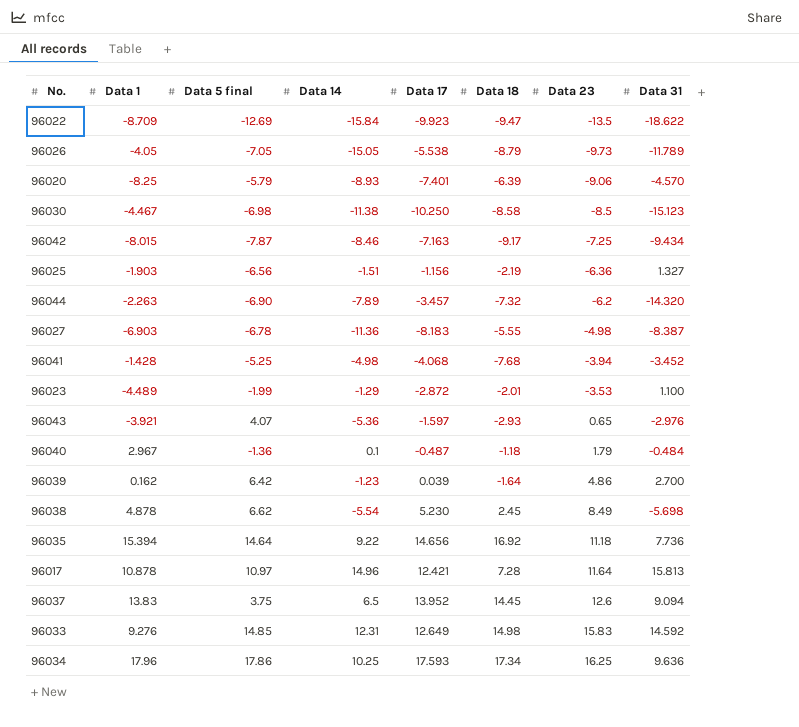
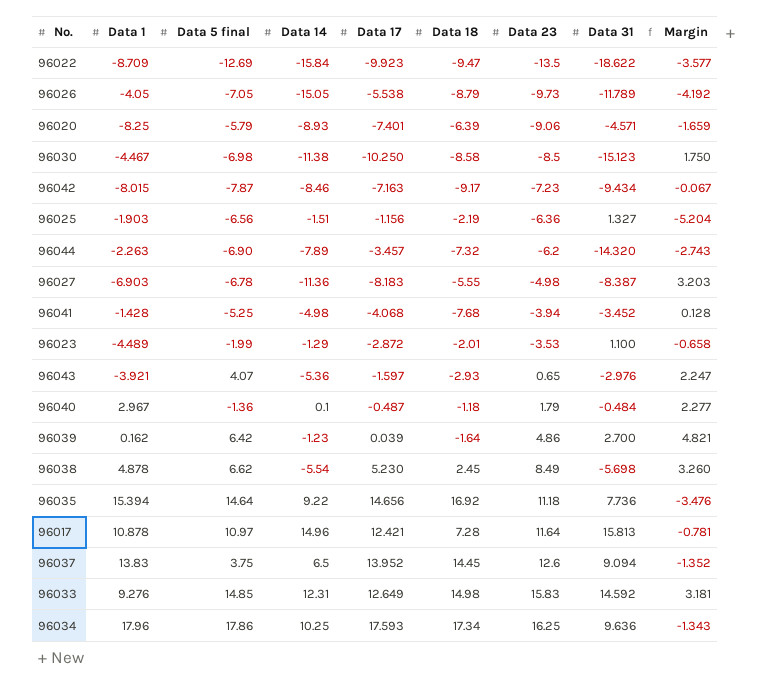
column Margin | formula: none -> [Data 23] - [Data 17]
96020 | Data 31: -4.570 -> -4.571
96042 | Data 23: -7.25 -> -7.23

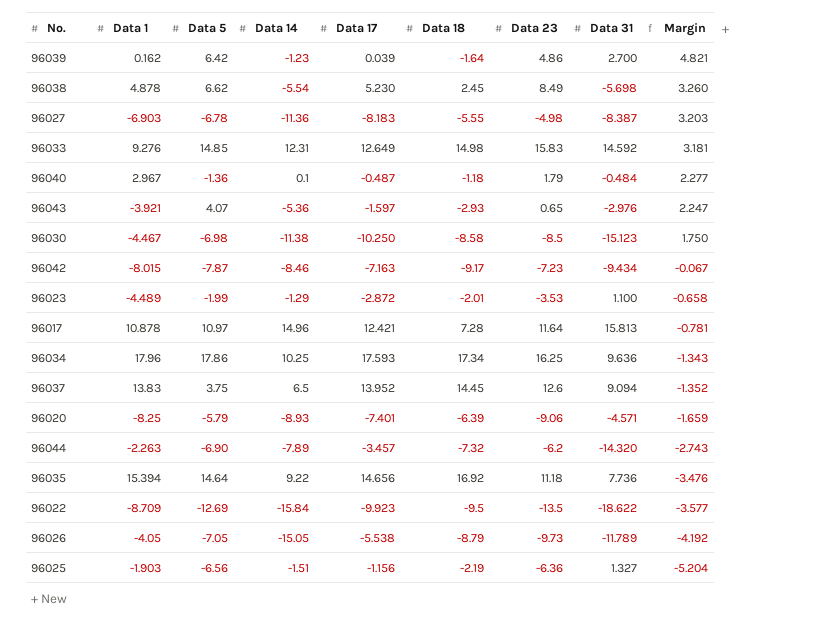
row order: Data 23 ascending -> Margin descending
column name: Data 5 final -> Data 5
row 96041: -1.428 | -5.25 | -4.98 | -4.068 | -7.68 | -3.94 | -3.452 | 0.128 -> none
96022 | Data 18: -9.47 -> -9.5

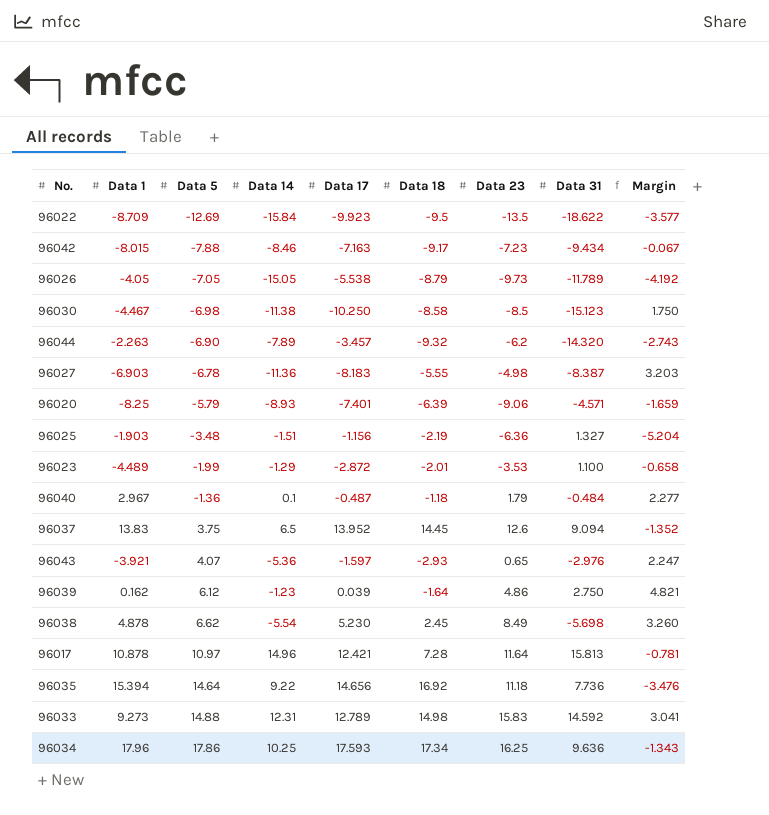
row order: Margin descending -> Data 5 ascending
96042 | Data 5: -7.87 -> -7.88
96044 | Data 18: -7.32 -> -9.32
96025 | Data 5: -6.56 -> -3.48
96039 | Data 5: 6.42 -> 6.12
96039 | Data 31: 2.700 -> 2.750
96033 | Data 1: 9.276 -> 9.273
96033 | Data 5: 14.85 -> 14.88
96033 | Data 17: 12.649 -> 12.789
96033 | Margin: 3.181 -> 3.041

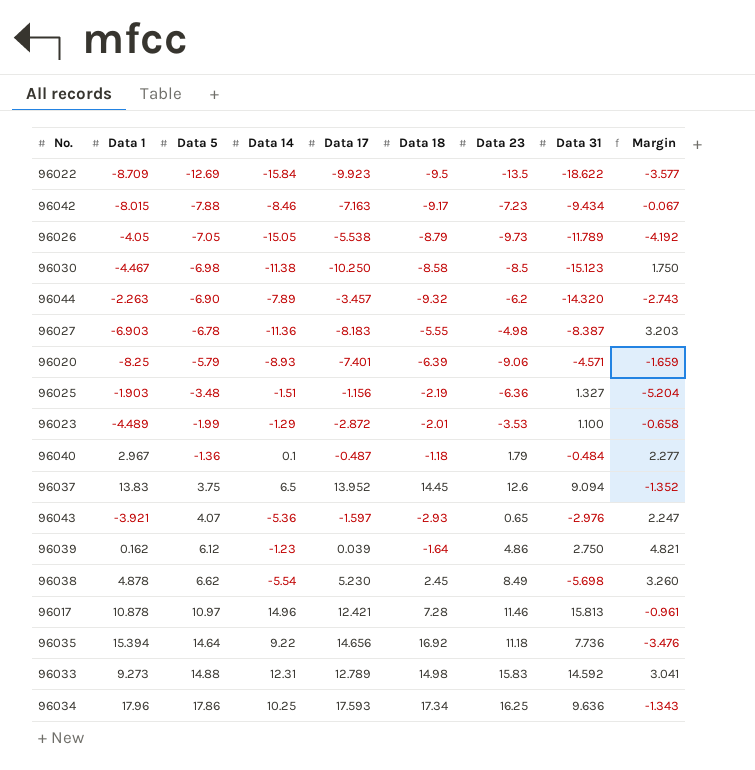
96017 | Data 23: 11.64 -> 11.46
96017 | Margin: -0.781 -> -0.961

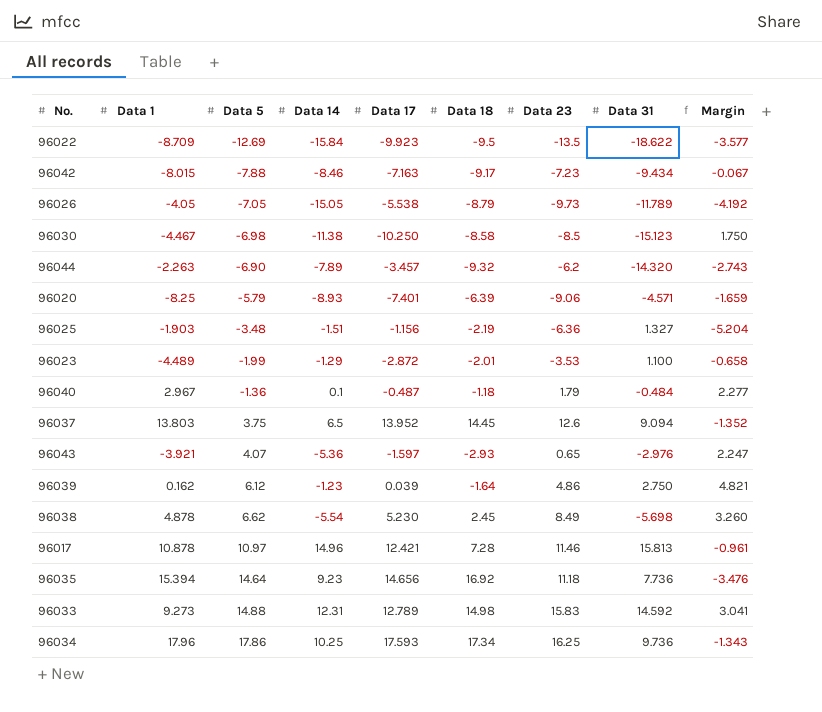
row 96027: -6.903 | -6.78 | -11.36 | -8.183 | -5.55 | -4.98 | -8.387 | 3.203 -> none
96037 | Data 1: 13.83 -> 13.803
96035 | Data 14: 9.22 -> 9.23
96034 | Data 31: 9.636 -> 9.736

